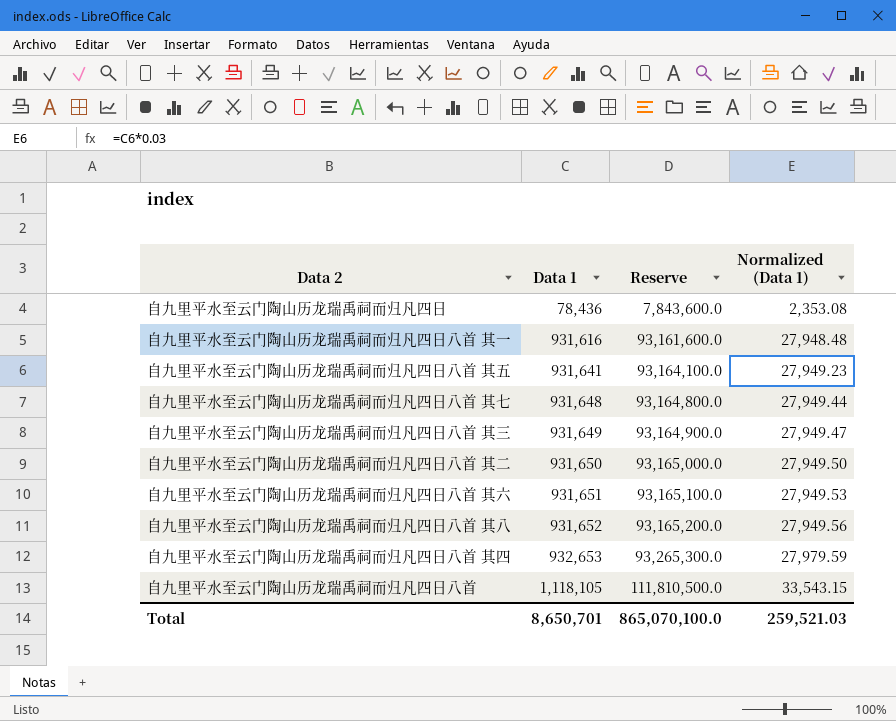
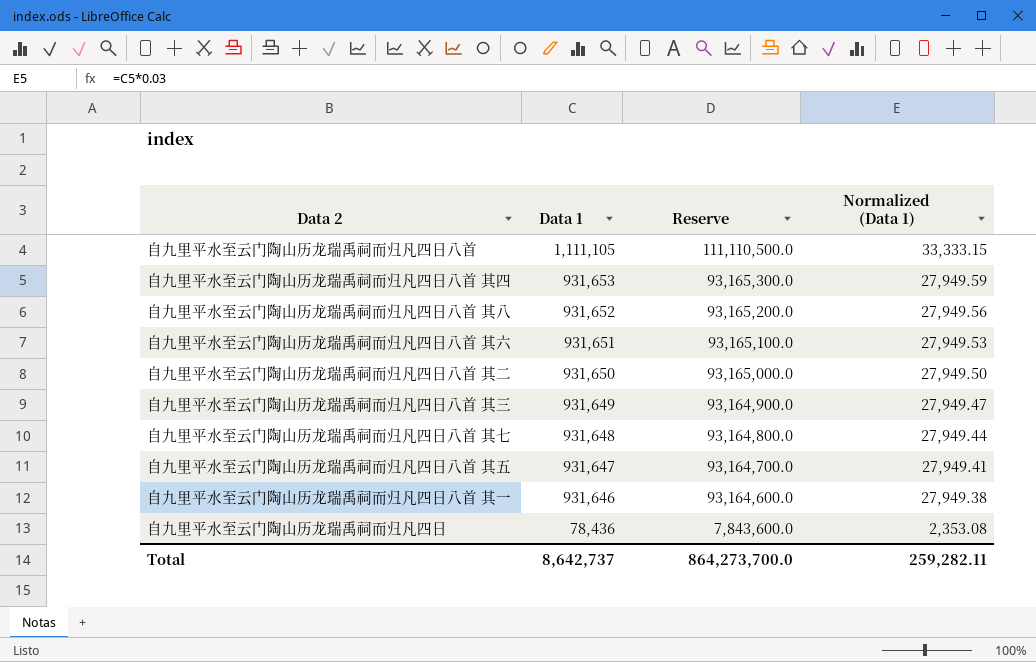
row order: Data 1 ascending -> Data 1 descending
自九里平水至云门陶山历龙瑞禹祠而归凡四日八首 | Data 1: 1,118,105 -> 1,111,105
自九里平水至云门陶山历龙瑞禹祠而归凡四日八首 | Reserve: 111,810,500.0 -> 111,110,500.0
自九里平水至云门陶山历龙瑞禹祠而归凡四日八首 | Normalized (Data 1): 33,543.15 -> 33,333.15
自九里平水至云门陶山历龙瑞禹祠而归凡四日八首 其四 | Data 1: 932,653 -> 931,653
自九里平水至云门陶山历龙瑞禹祠而归凡四日八首 其四 | Reserve: 93,265,300.0 -> 93,165,300.0
自九里平水至云门陶山历龙瑞禹祠而归凡四日八首 其四 | Normalized (Data 1): 27,979.59 -> 27,949.59
自九里平水至云门陶山历龙瑞禹祠而归凡四日八首 其五 | Data 1: 931,641 -> 931,647
自九里平水至云门陶山历龙瑞禹祠而归凡四日八首 其五 | Reserve: 93,164,100.0 -> 93,164,700.0
自九里平水至云门陶山历龙瑞禹祠而归凡四日八首 其五 | Normalized (Data 1): 27,949.23 -> 27,949.41
自九里平水至云门陶山历龙瑞禹祠而归凡四日八首 其一 | Data 1: 931,616 -> 931,646
自九里平水至云门陶山历龙瑞禹祠而归凡四日八首 其一 | Reserve: 93,161,600.0 -> 93,164,600.0
自九里平水至云门陶山历龙瑞禹祠而归凡四日八首 其一 | Normalized (Data 1): 27,948.48 -> 27,949.38
Total | Data 1: 8,650,701 -> 8,642,737
Total | Reserve: 865,070,100.0 -> 864,273,700.0
Total | Normalized (Data 1): 259,521.03 -> 259,282.11

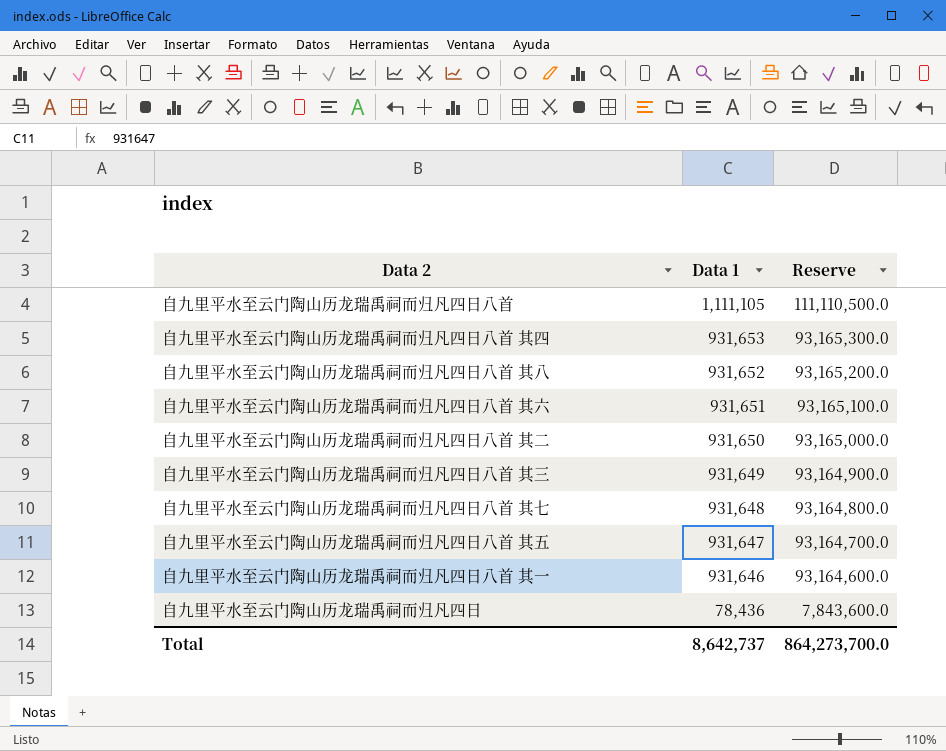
column Normalized (Data 1) | formula: [Data 1] * 0.03 -> none

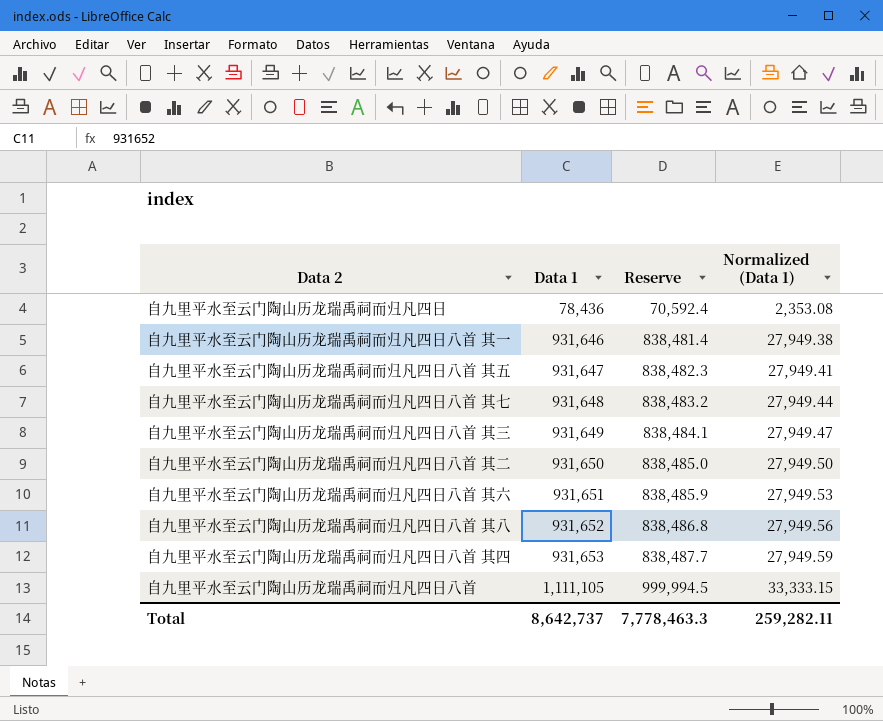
row order: Data 1 descending -> Data 1 ascending
column Reserve | formula: [Data 1] * 100 -> [Data 1] * 0.9
column Normalized (Data 1) | formula: none -> [Data 1] * 0.03
Total | Reserve: 864,273,700.0 -> 7,778,463.3

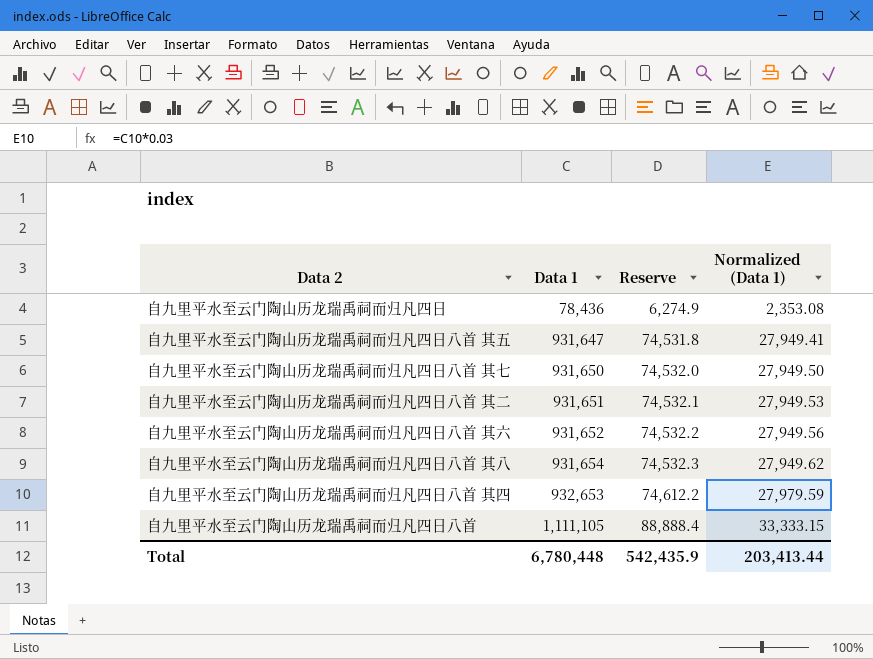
column Reserve | formula: [Data 1] * 0.9 -> [Data 1] * 0.08
row 自九里平水至云门陶山历龙瑞禹祠而归凡四日八首 其一: 931,646 | 838,481.4 | 27,949.38 -> none
row 自九里平水至云门陶山历龙瑞禹祠而归凡四日八首 其三: 931,649 | 838,484.1 | 27,949.47 -> none
自九里平水至云门陶山历龙瑞禹祠而归凡四日八首 其七 | Data 1: 931,648 -> 931,650
自九里平水至云门陶山历龙瑞禹祠而归凡四日八首 其七 | Normalized (Data 1): 27,949.44 -> 27,949.50
自九里平水至云门陶山历龙瑞禹祠而归凡四日八首 其二 | Data 1: 931,650 -> 931,651
自九里平水至云门陶山历龙瑞禹祠而归凡四日八首 其二 | Normalized (Data 1): 27,949.50 -> 27,949.53
自九里平水至云门陶山历龙瑞禹祠而归凡四日八首 其六 | Data 1: 931,651 -> 931,652
自九里平水至云门陶山历龙瑞禹祠而归凡四日八首 其六 | Normalized (Data 1): 27,949.53 -> 27,949.56
自九里平水至云门陶山历龙瑞禹祠而归凡四日八首 其八 | Data 1: 931,652 -> 931,654
自九里平水至云门陶山历龙瑞禹祠而归凡四日八首 其八 | Normalized (Data 1): 27,949.56 -> 27,949.62
自九里平水至云门陶山历龙瑞禹祠而归凡四日八首 其四 | Data 1: 931,653 -> 932,653
自九里平水至云门陶山历龙瑞禹祠而归凡四日八首 其四 | Normalized (Data 1): 27,949.59 -> 27,979.59
Total | Data 1: 8,642,737 -> 6,780,448
Total | Reserve: 7,778,463.3 -> 542,435.9
Total | Normalized (Data 1): 259,282.11 -> 203,413.44

